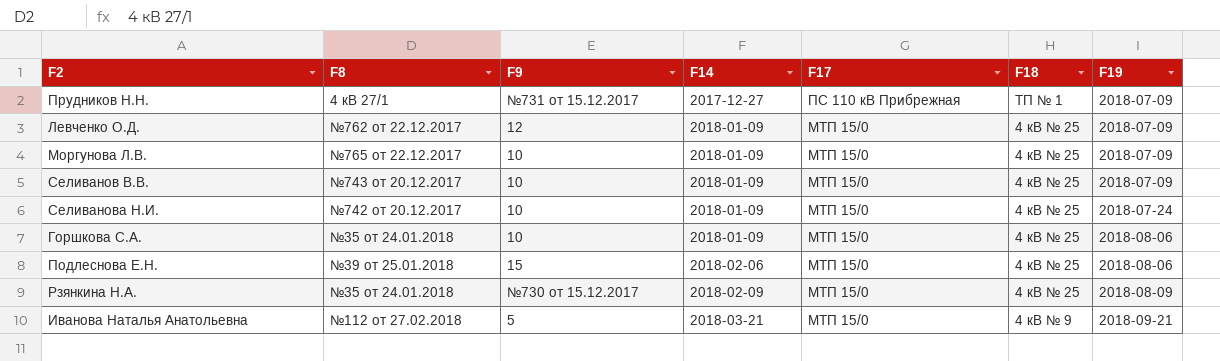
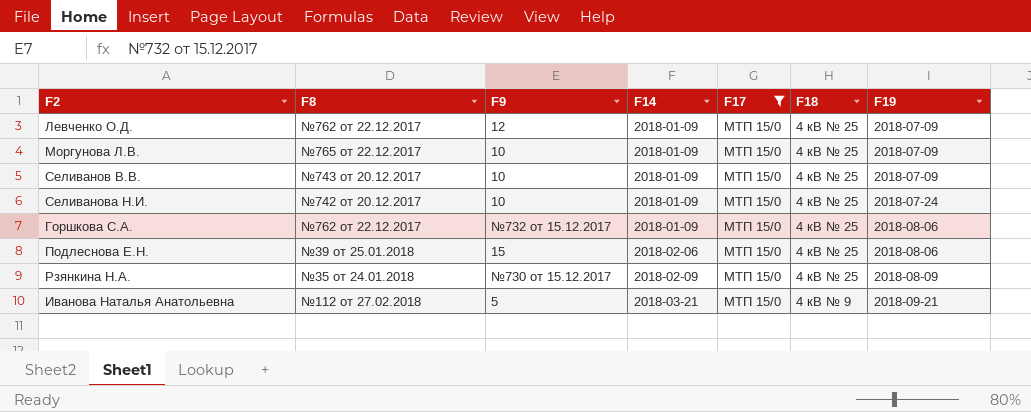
filter: none -> F17 = МТП 15/0
Горшкова С.А. | F8: №35 от 24.01.2018 -> №762 от 22.12.2017
Горшкова С.А. | F9: 10 -> №732 от 15.12.2017

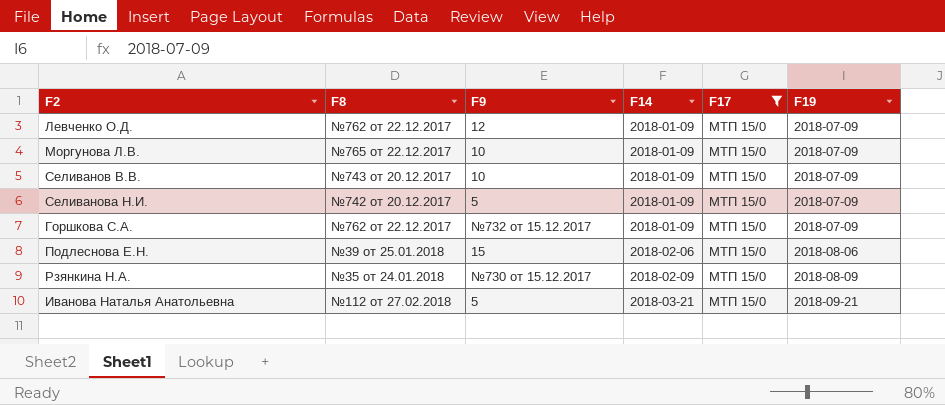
column F18 | position: 6 -> none
Селиванова Н.И. | F9: 10 -> 5
Селиванова Н.И. | F19: 2018-07-24 -> 2018-07-09
Горшкова С.А. | F19: 2018-08-06 -> 2018-07-09

